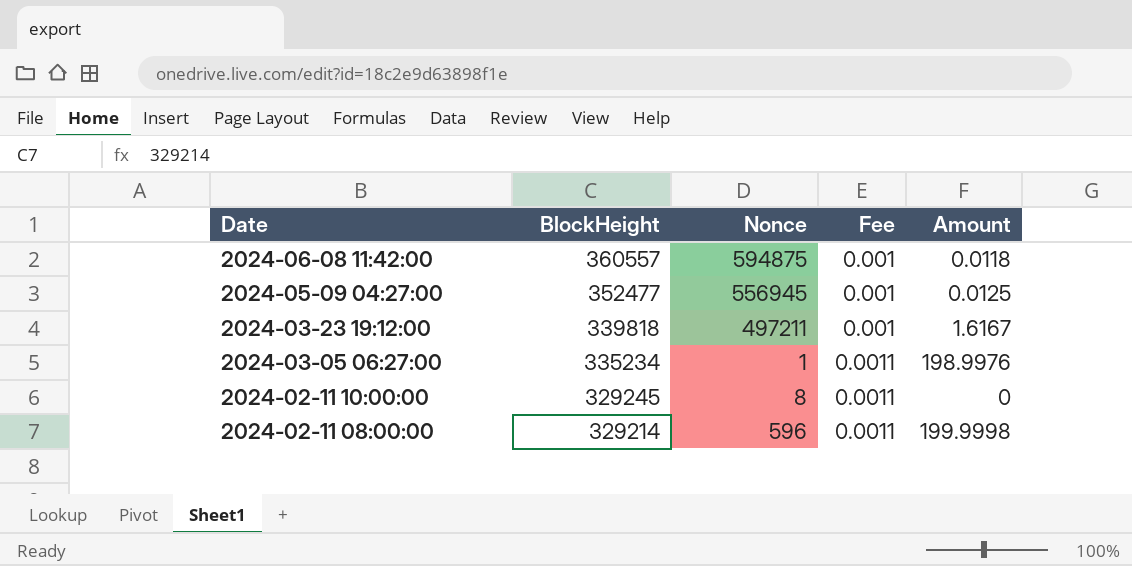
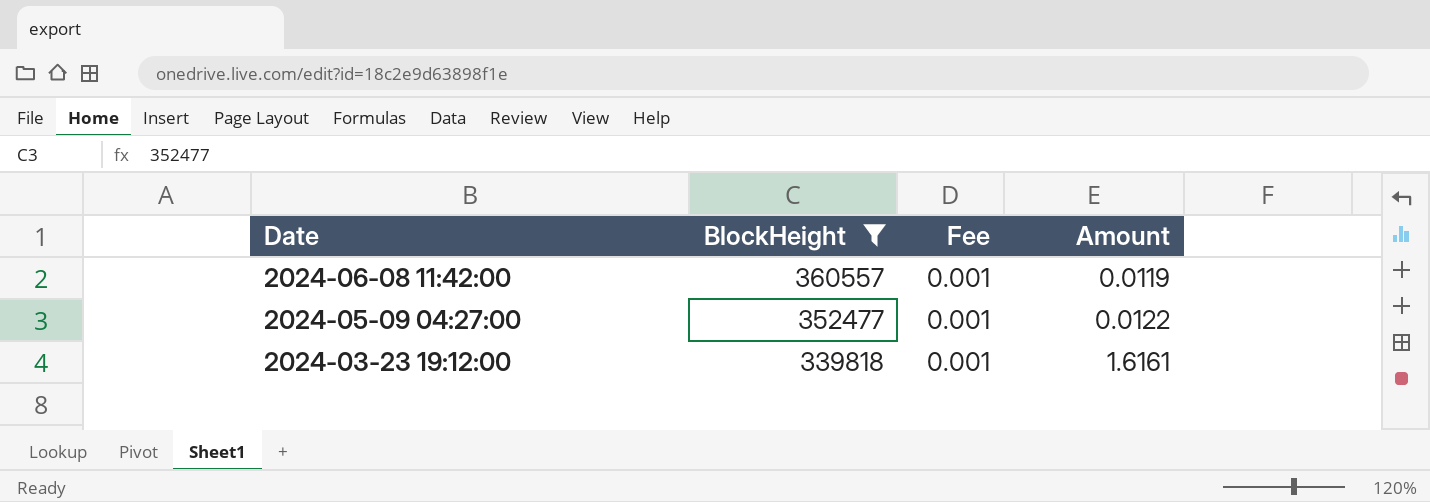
filter: none -> BlockHeight >= 339818
column Nonce | position: 3 -> none
2024-06-08 11:42:00 | Amount: 0.0118 -> 0.0119
2024-05-09 04:27:00 | Amount: 0.0125 -> 0.0122
2024-03-23 19:12:00 | Amount: 1.6167 -> 1.6161

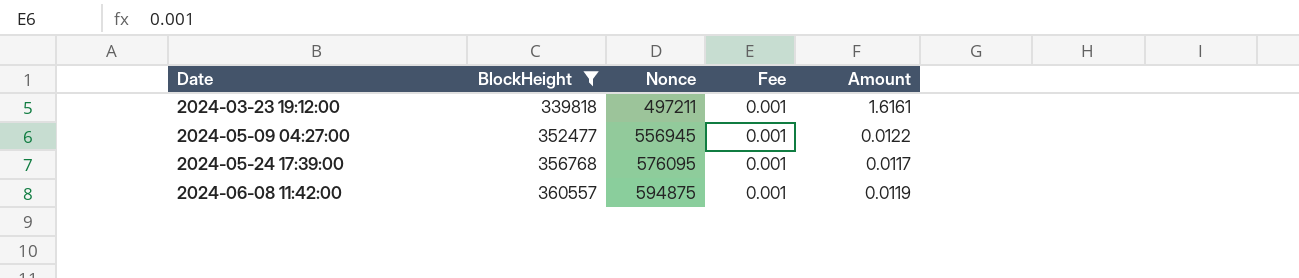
row order: Date descending -> Date ascending
column Nonce | position: none -> 3
row 2024-05-24 17:39:00: none -> 356768 | 576095 | 0.001 | 0.0117

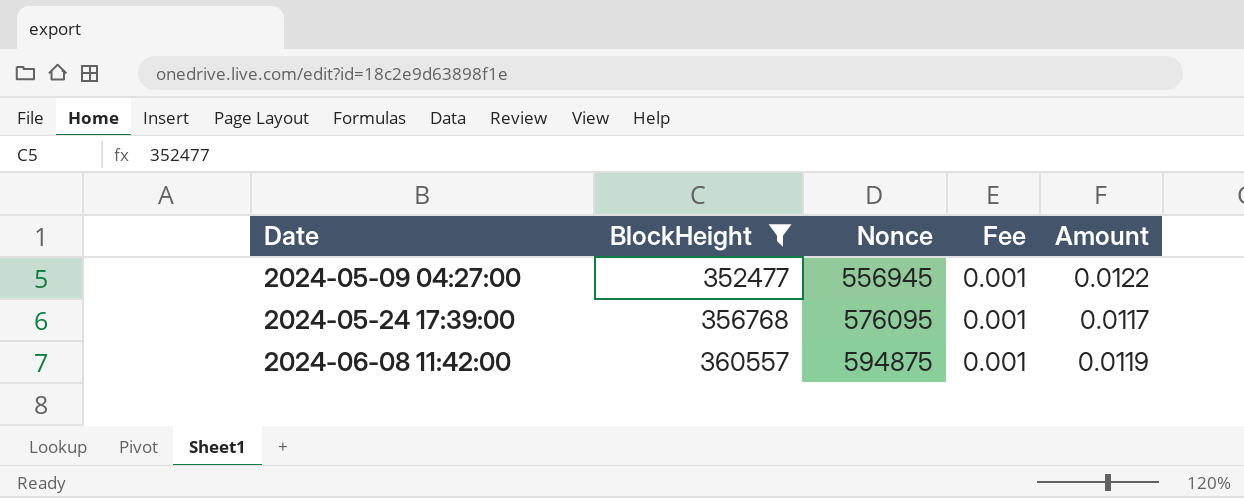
row 2024-03-23 19:12:00: 339818 | 497211 | 0.001 | 1.6161 -> none

